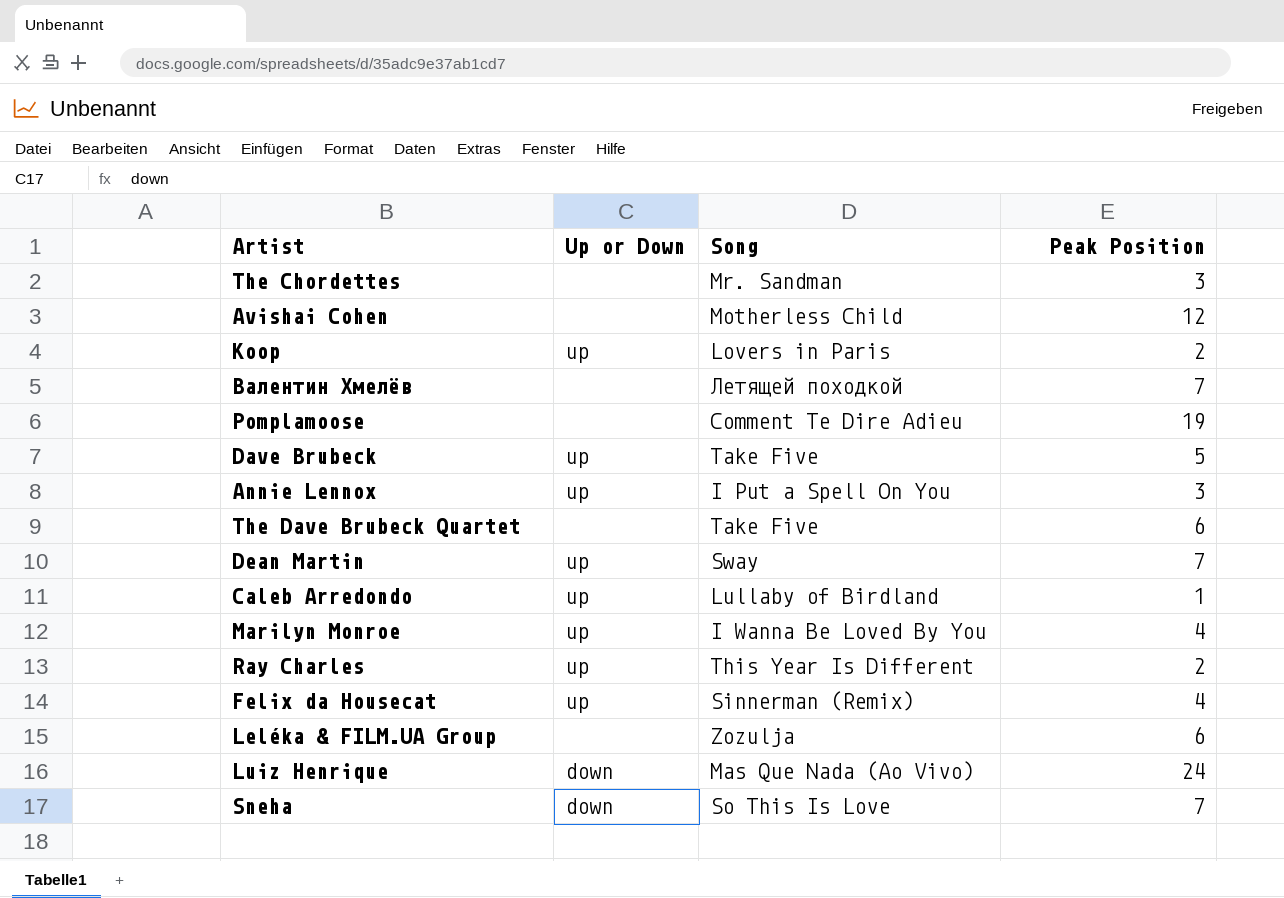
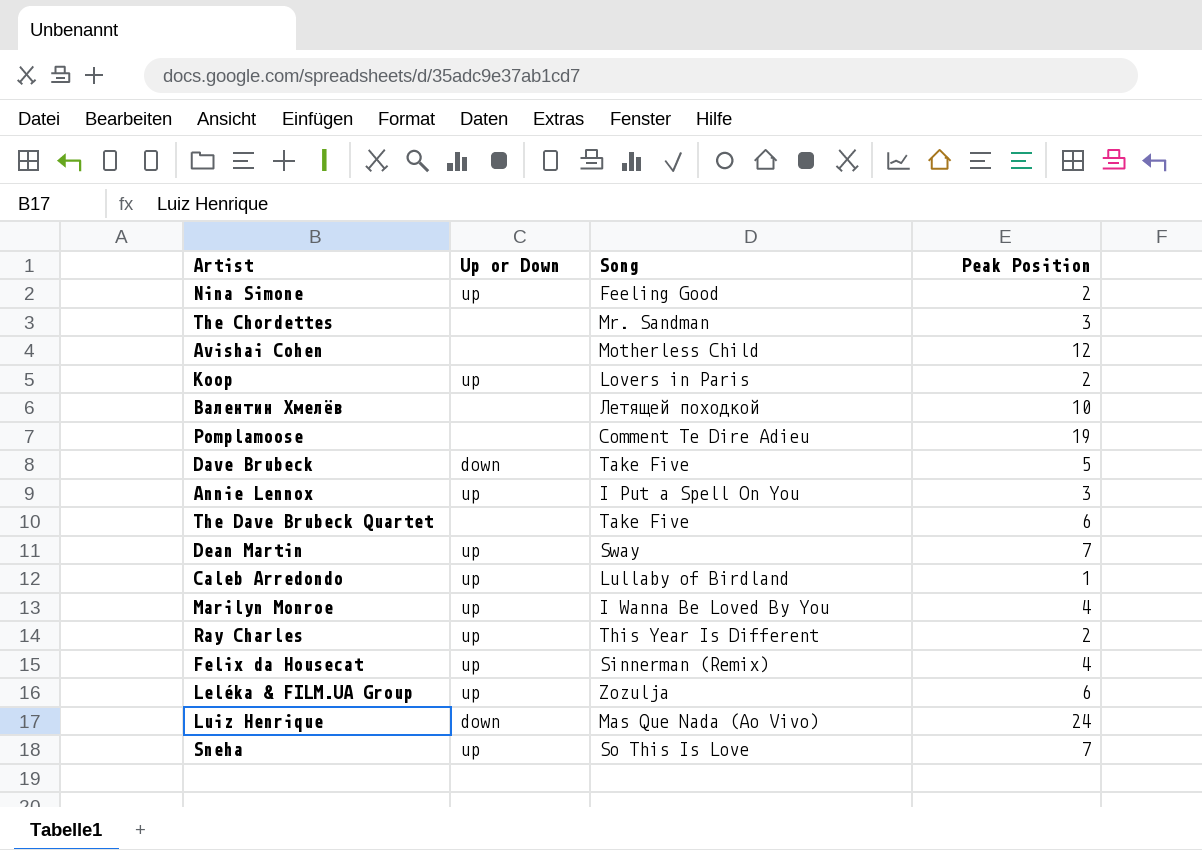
row Nina Simone: none -> up | Feeling Good | 2
Валентин Хмелёв | Peak Position: 7 -> 10
Dave Brubeck | Up or Down: up -> down
Leléka & FILM.UA Group | Up or Down: none -> up
Sneha | Up or Down: down -> up

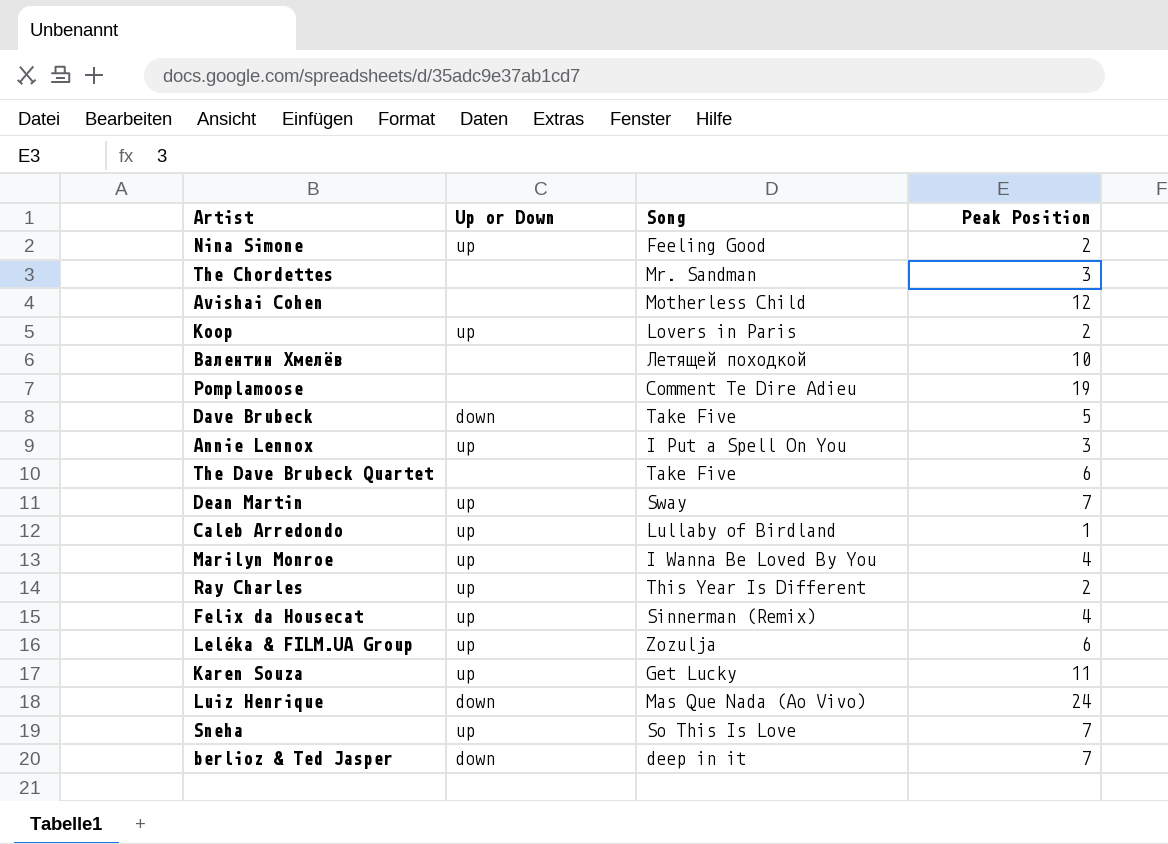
row Karen Souza: none -> up | Get Lucky | 11
row berlioz & Ted Jasper: none -> down | deep in it | 7

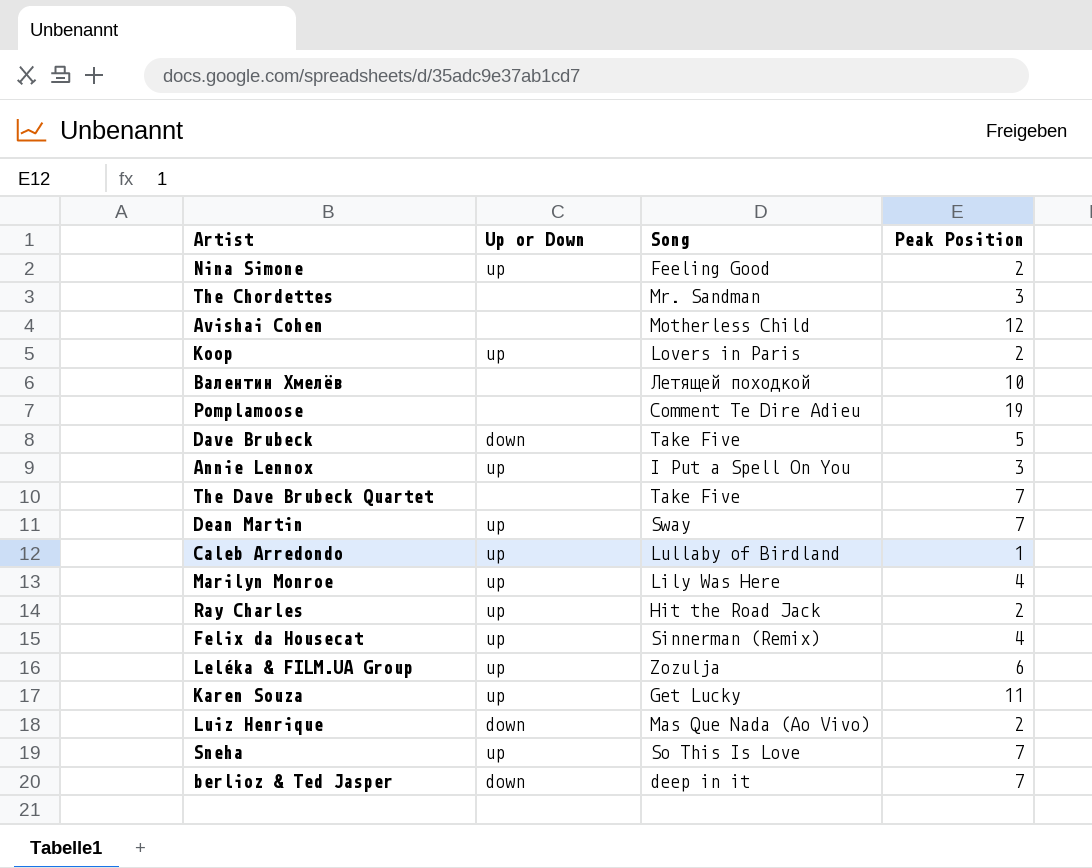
The Dave Brubeck Quartet | Peak Position: 6 -> 7
Marilyn Monroe | Song: I Wanna Be Loved By You -> Lily Was Here
Ray Charles | Song: This Year Is Different -> Hit the Road Jack
Luiz Henrique | Peak Position: 24 -> 2

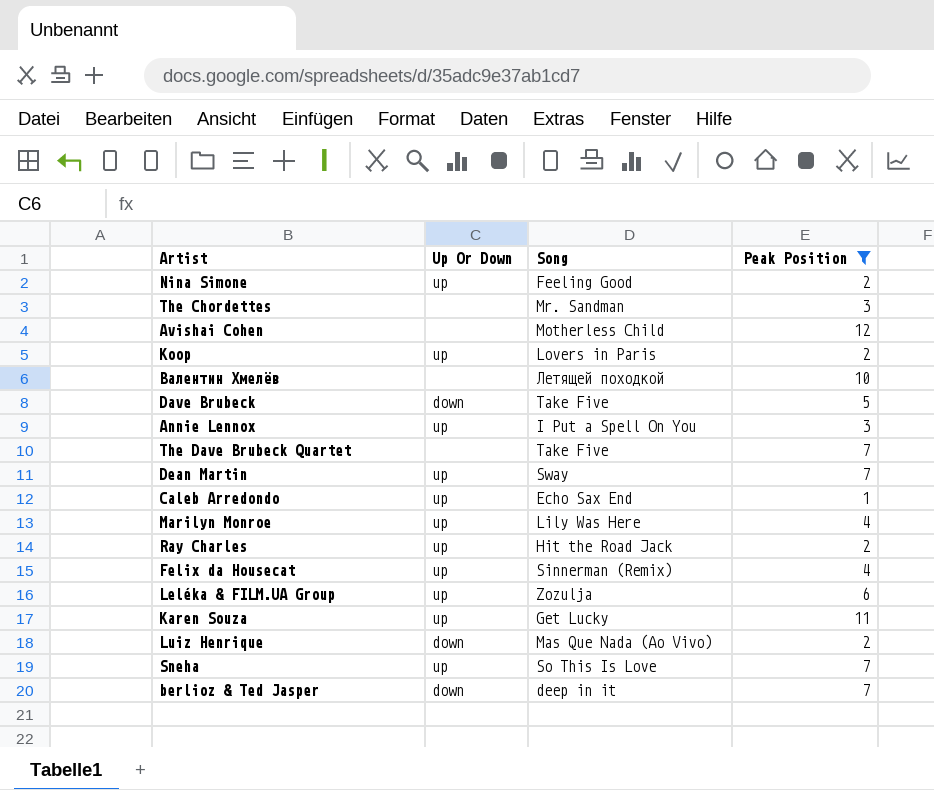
filter: none -> Peak Position != 19
column name: Up or Down -> Up Or Down
Caleb Arredondo | Song: Lullaby of Birdland -> Echo Sax End

